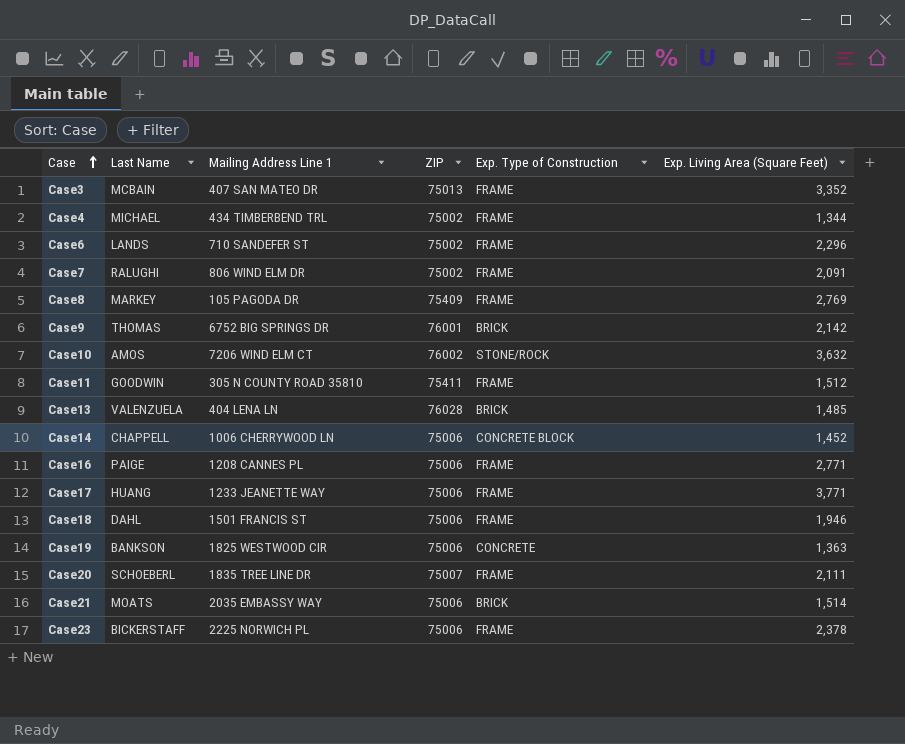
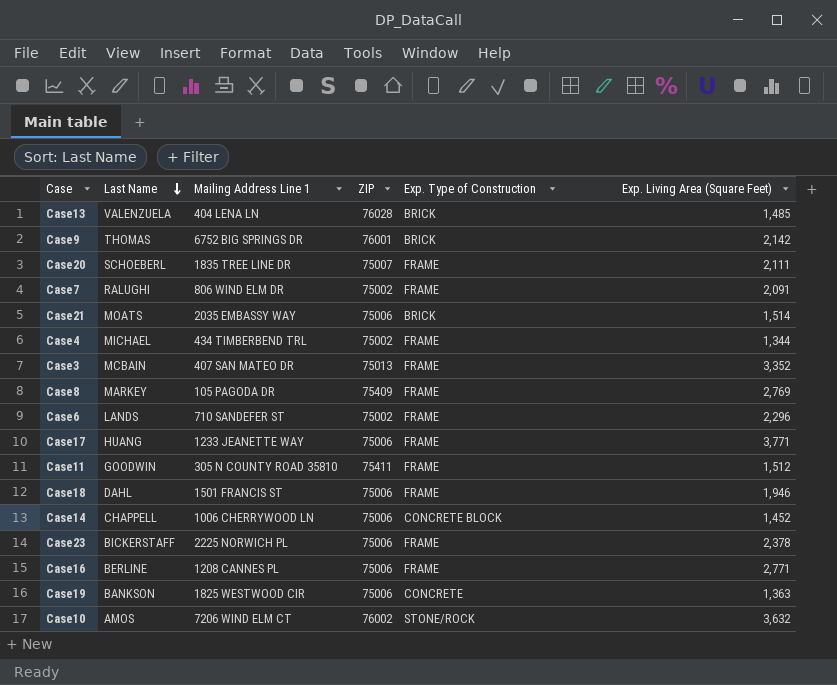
row order: Case ascending -> Last Name descending
Case16 | Last Name: PAIGE -> BERLINE

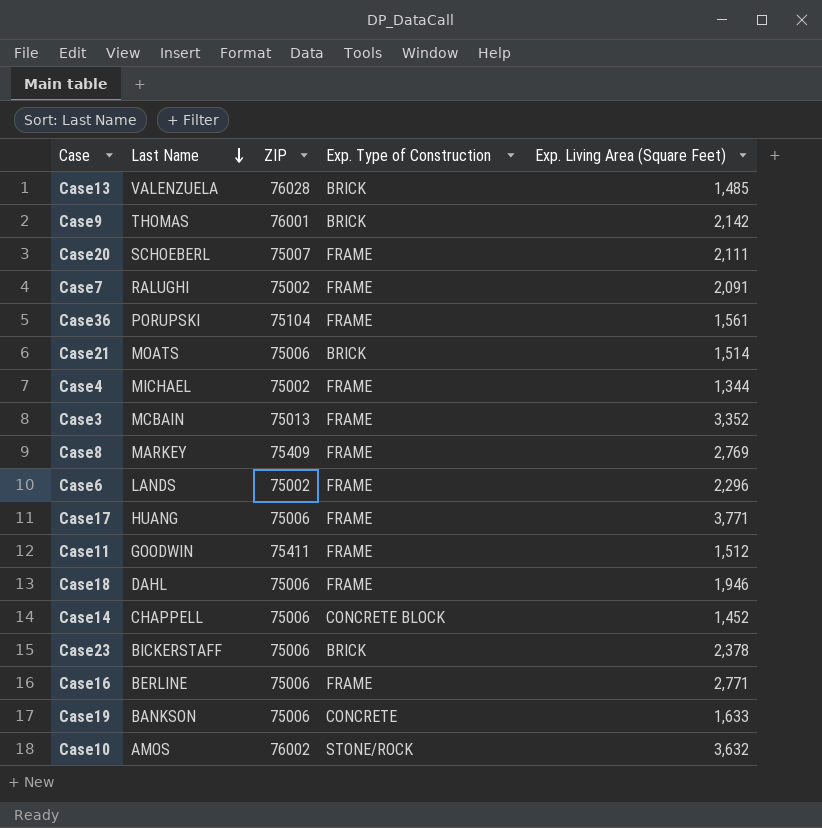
column Mailing Address Line 1 | position: 3 -> none
row Case36: none -> PORUPSKI | 75104 | FRAME | 1,561
Case23 | Exp. Type of Construction: FRAME -> BRICK
Case19 | Exp. Living Area (Square Feet): 1,363 -> 1,633

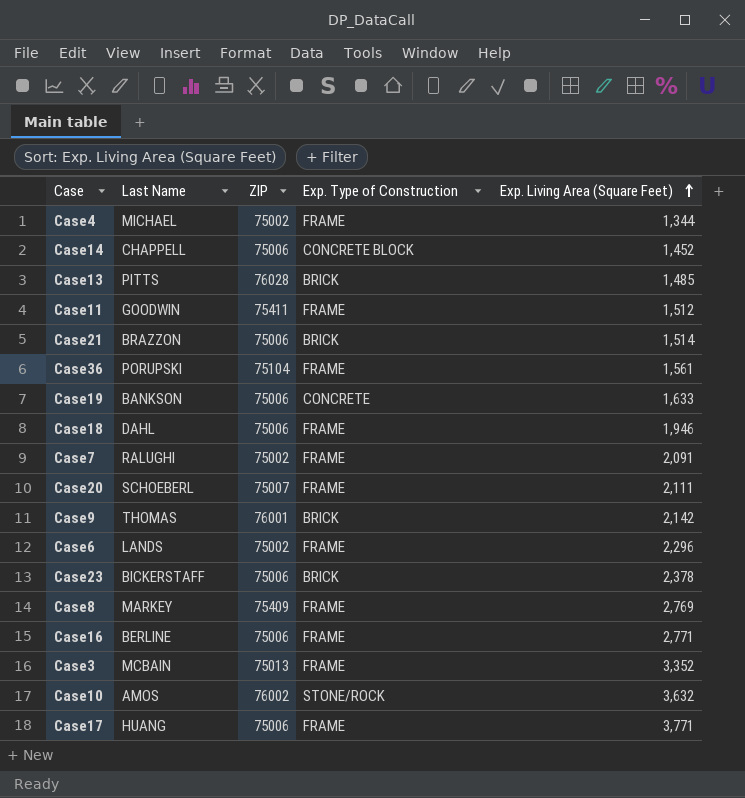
row order: Last Name descending -> Exp. Living Area (Square Feet) ascending
Case13 | Last Name: VALENZUELA -> PITTS
Case21 | Last Name: MOATS -> BRAZZON

